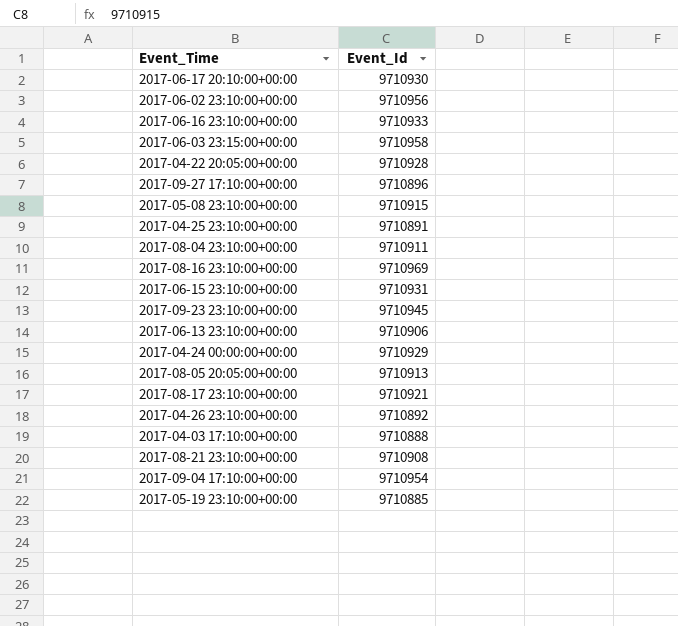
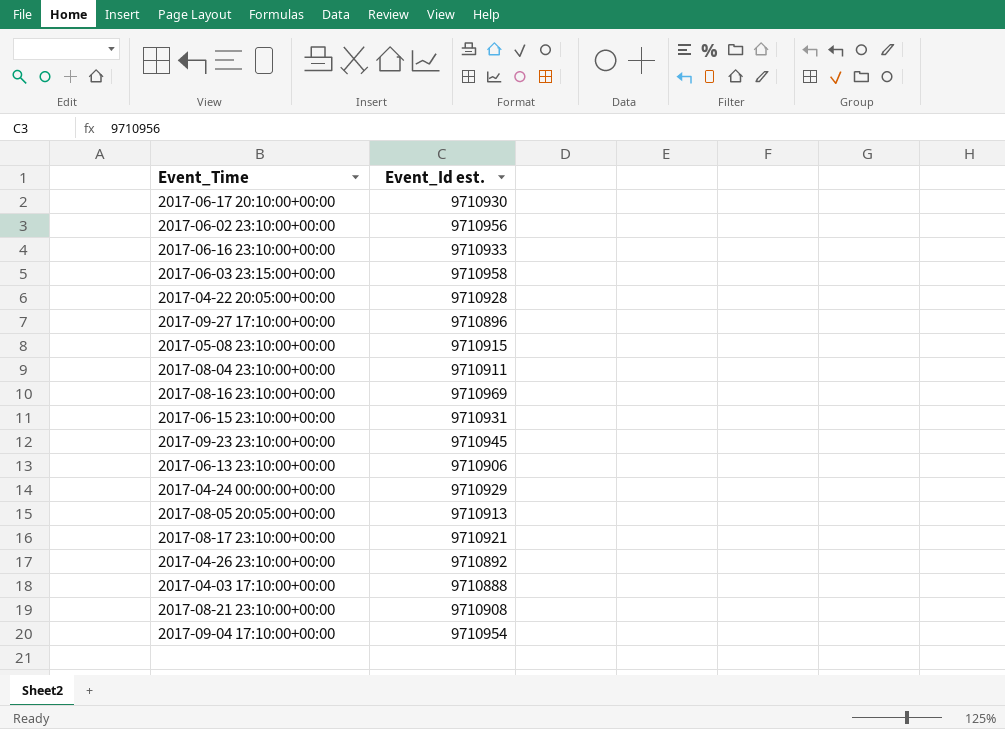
column name: Event_Id -> Event_Id est.
row 2017-04-25 23:10:00+00:00: 9710891 -> none
row 2017-05-19 23:10:00+00:00: 9710885 -> none

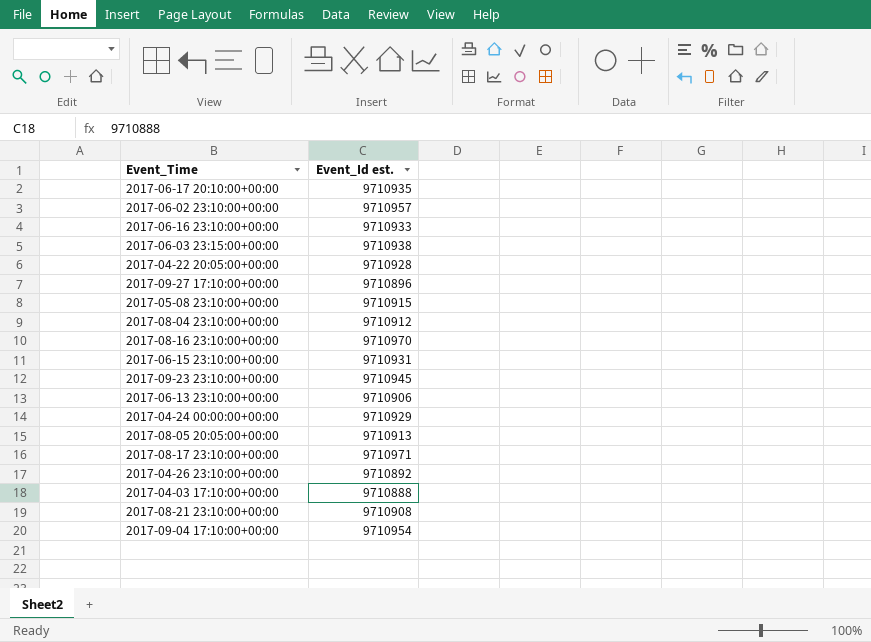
2017-06-17 20:10:00+00:00 | Event_Id est.: 9710930 -> 9710935
2017-06-02 23:10:00+00:00 | Event_Id est.: 9710956 -> 9710957
2017-06-03 23:15:00+00:00 | Event_Id est.: 9710958 -> 9710938
2017-08-04 23:10:00+00:00 | Event_Id est.: 9710911 -> 9710912
2017-08-16 23:10:00+00:00 | Event_Id est.: 9710969 -> 9710970
2017-08-17 23:10:00+00:00 | Event_Id est.: 9710921 -> 9710971

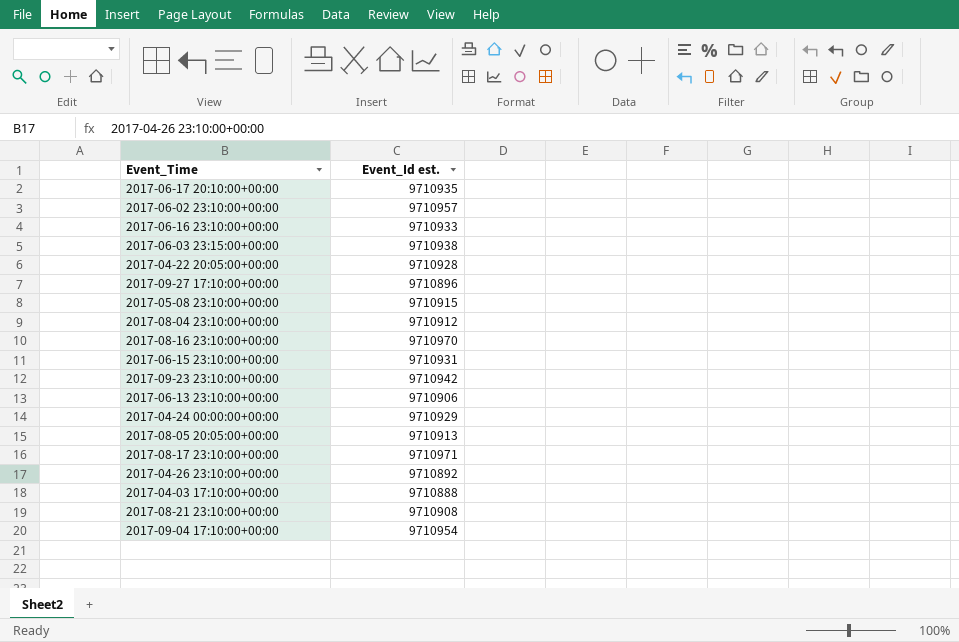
2017-09-23 23:10:00+00:00 | Event_Id est.: 9710945 -> 9710942

